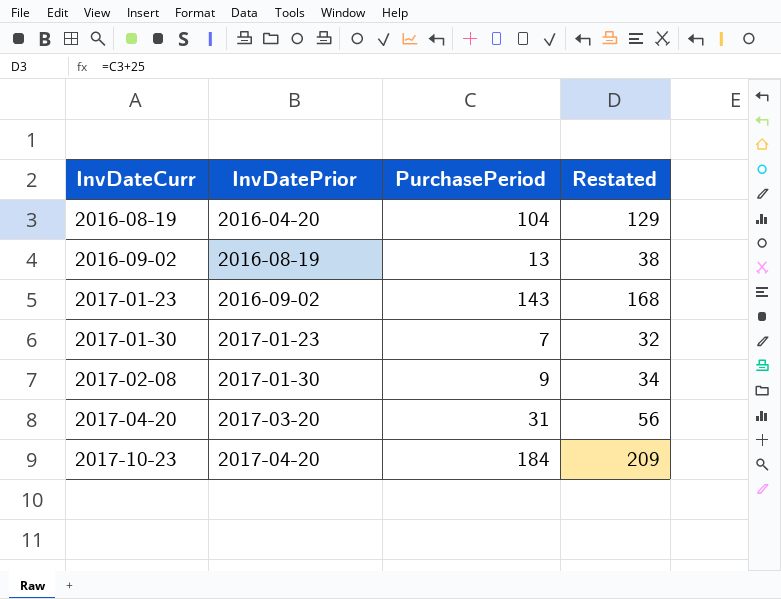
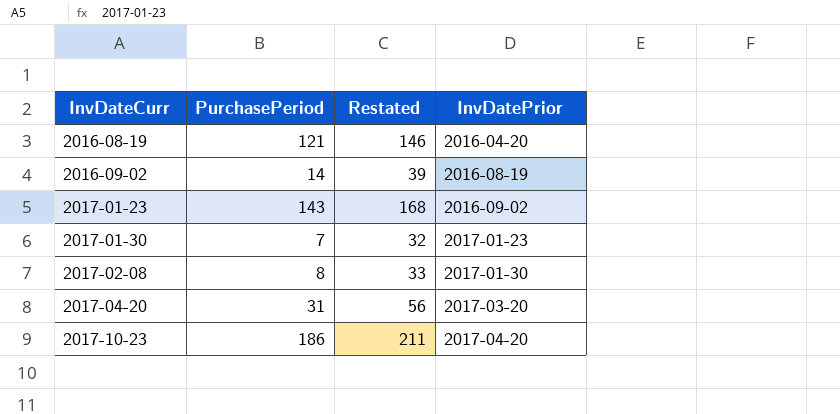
column InvDatePrior | position: 2 -> 4
2016-08-19 | PurchasePeriod: 104 -> 121
2016-08-19 | Restated: 129 -> 146
2016-09-02 | PurchasePeriod: 13 -> 14
2016-09-02 | Restated: 38 -> 39
2017-02-08 | PurchasePeriod: 9 -> 8
2017-02-08 | Restated: 34 -> 33
2017-10-23 | PurchasePeriod: 184 -> 186
2017-10-23 | Restated: 209 -> 211

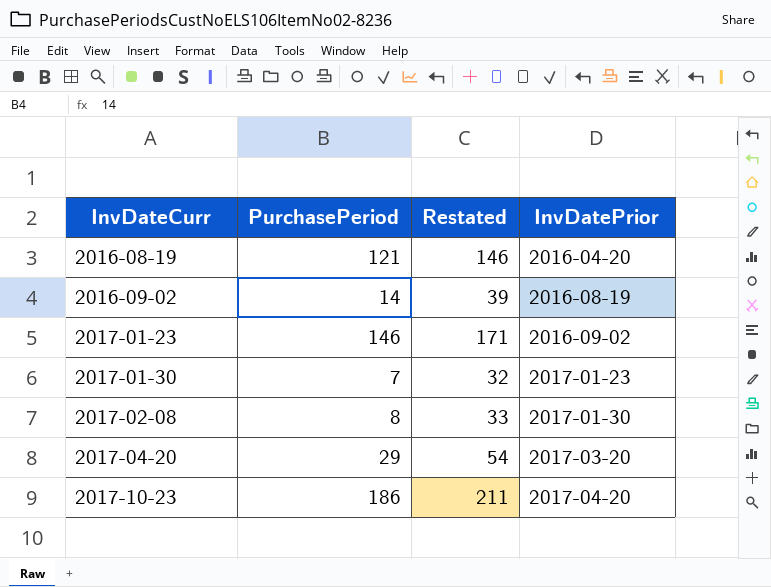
2017-01-23 | PurchasePeriod: 143 -> 146
2017-01-23 | Restated: 168 -> 171
2017-04-20 | PurchasePeriod: 31 -> 29
2017-04-20 | Restated: 56 -> 54

